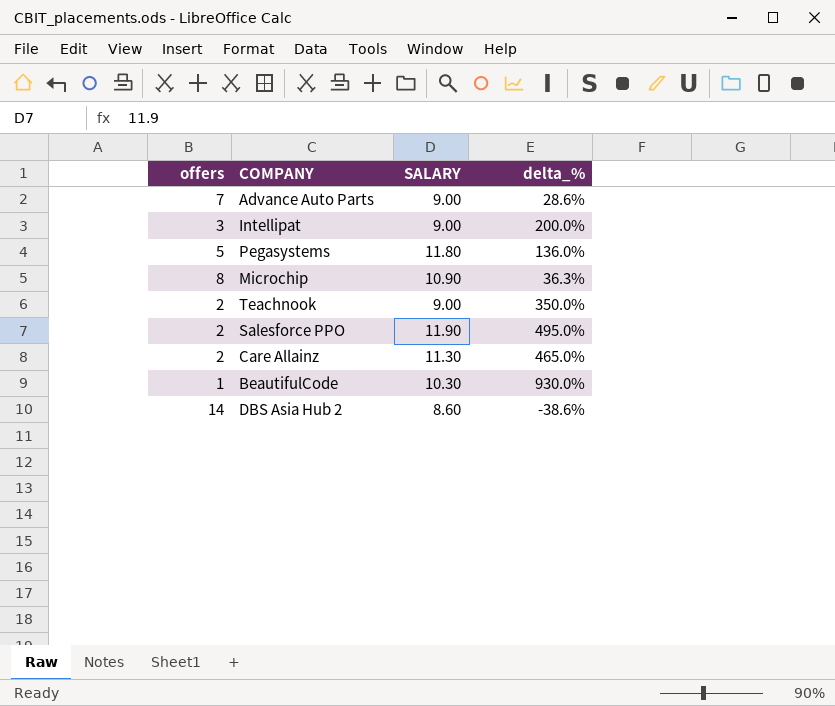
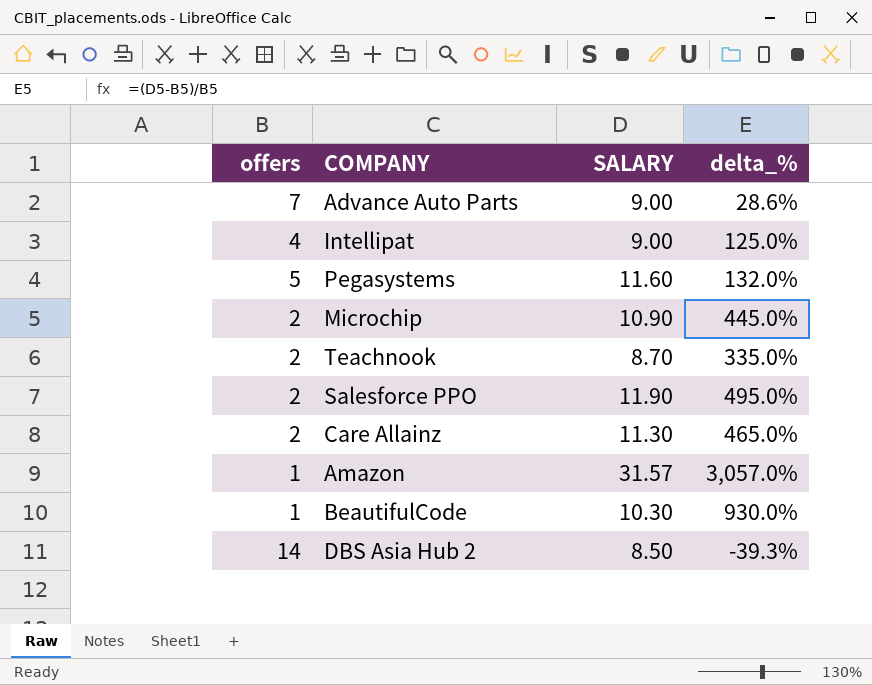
Intellipat | offers: 3 -> 4
Intellipat | delta_%: 200.0% -> 125.0%
Pegasystems | SALARY: 11.80 -> 11.60
Pegasystems | delta_%: 136.0% -> 132.0%
Microchip | offers: 8 -> 2
Microchip | delta_%: 36.3% -> 445.0%
Teachnook | SALARY: 9.00 -> 8.70
Teachnook | delta_%: 350.0% -> 335.0%
row Amazon: none -> 1 | 31.57 | 3,057.0%
DBS Asia Hub 2 | SALARY: 8.60 -> 8.50
DBS Asia Hub 2 | delta_%: -38.6% -> -39.3%

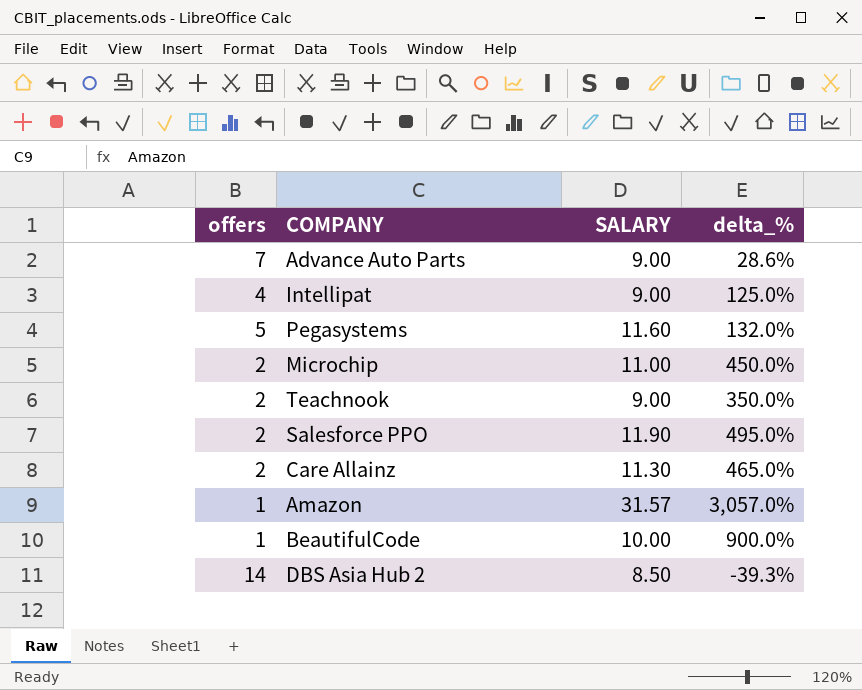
Microchip | SALARY: 10.90 -> 11.00
Microchip | delta_%: 445.0% -> 450.0%
Teachnook | SALARY: 8.70 -> 9.00
Teachnook | delta_%: 335.0% -> 350.0%
BeautifulCode | SALARY: 10.30 -> 10.00
BeautifulCode | delta_%: 930.0% -> 900.0%

